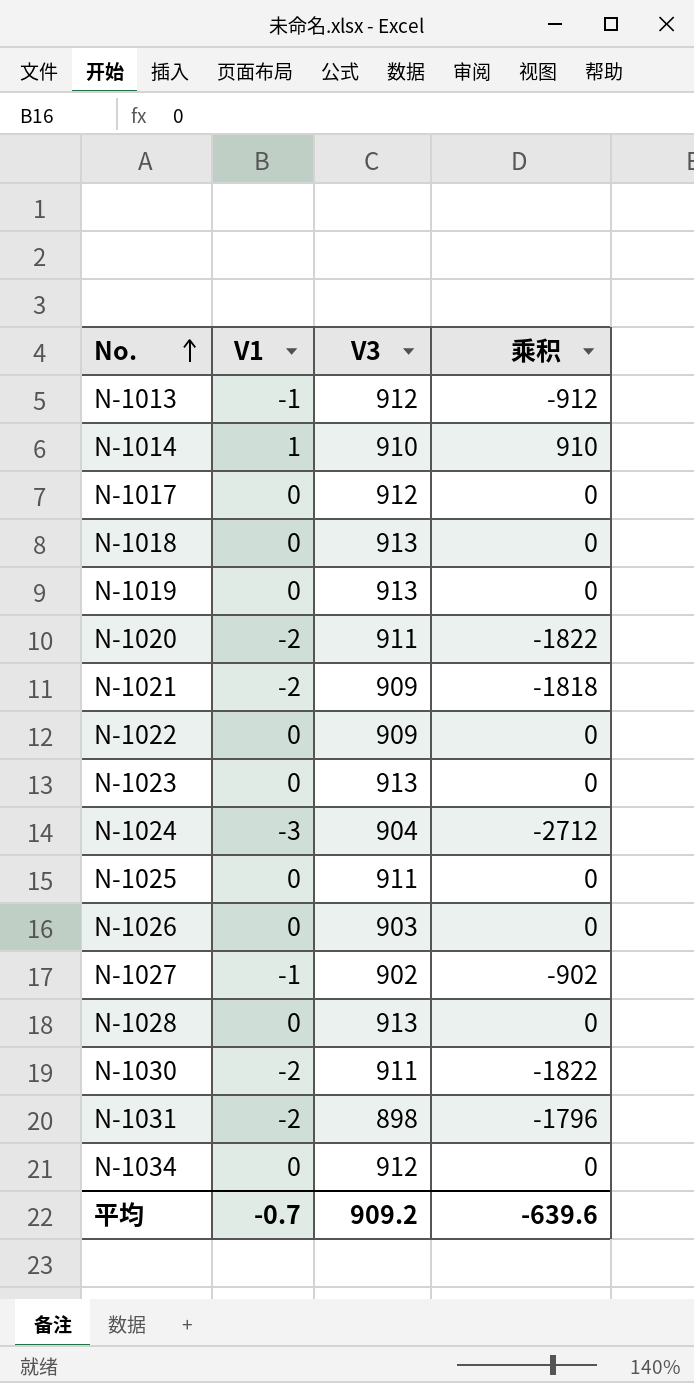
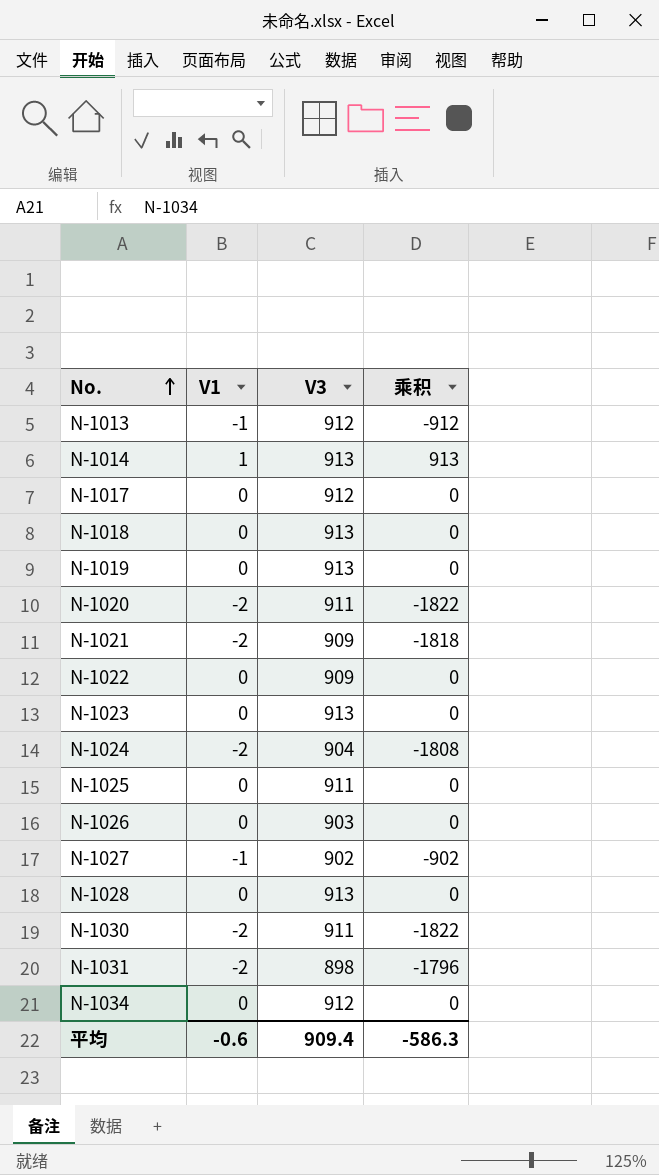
N-1014 | V3: 910 -> 913
N-1014 | 乘积: 910 -> 913
N-1024 | V1: -3 -> -2
N-1024 | 乘积: -2712 -> -1808
平均 | V1: -0.7 -> -0.6
平均 | V3: 909.2 -> 909.4
平均 | 乘积: -639.6 -> -586.3

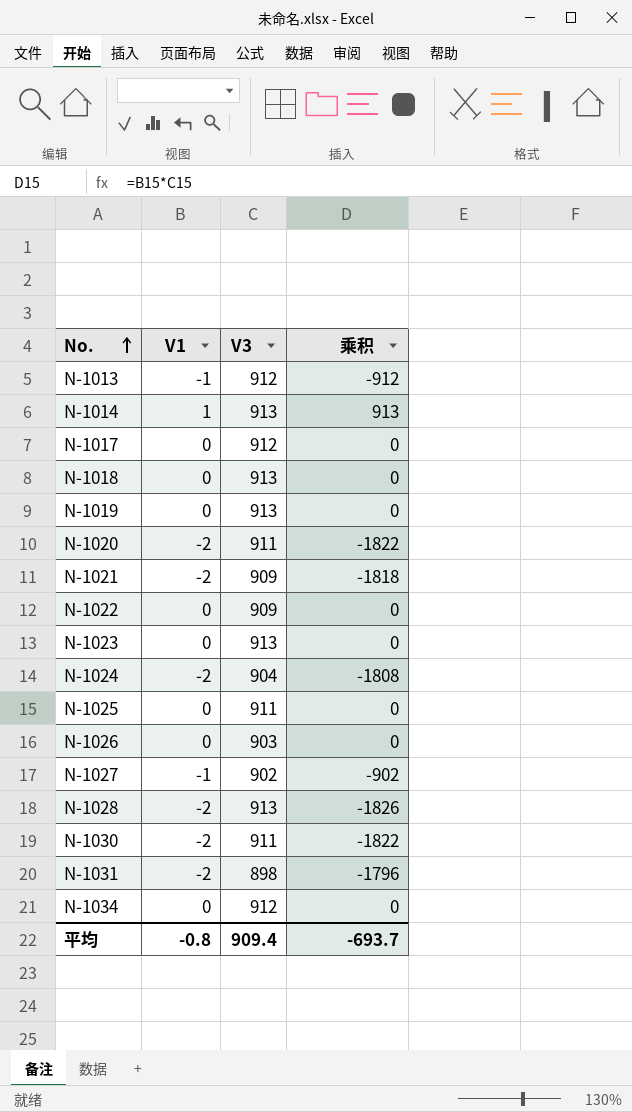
N-1028 | V1: 0 -> -2
N-1028 | 乘积: 0 -> -1826
平均 | V1: -0.6 -> -0.8
平均 | 乘积: -586.3 -> -693.7

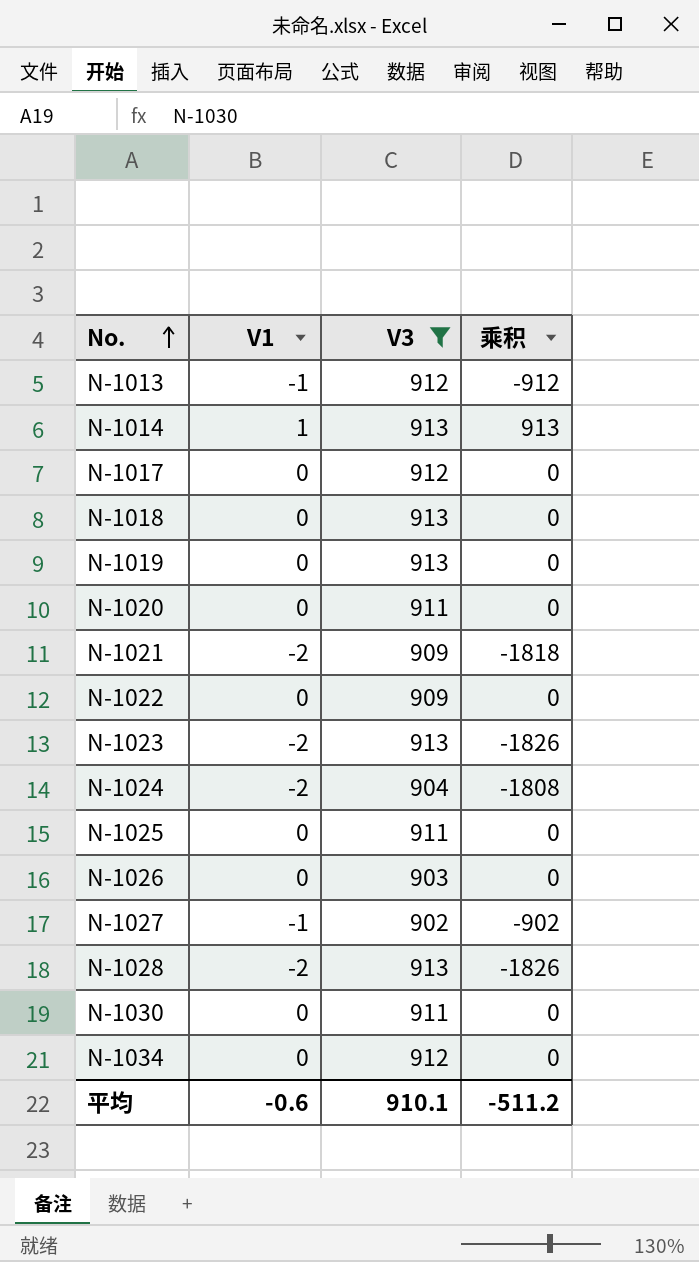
filter: none -> V3 != 898
N-1020 | V1: -2 -> 0
N-1020 | 乘积: -1822 -> 0
N-1023 | V1: 0 -> -2
N-1023 | 乘积: 0 -> -1826
N-1030 | V1: -2 -> 0
N-1030 | 乘积: -1822 -> 0
平均 | V1: -0.8 -> -0.6
平均 | V3: 909.4 -> 910.1
平均 | 乘积: -693.7 -> -511.2

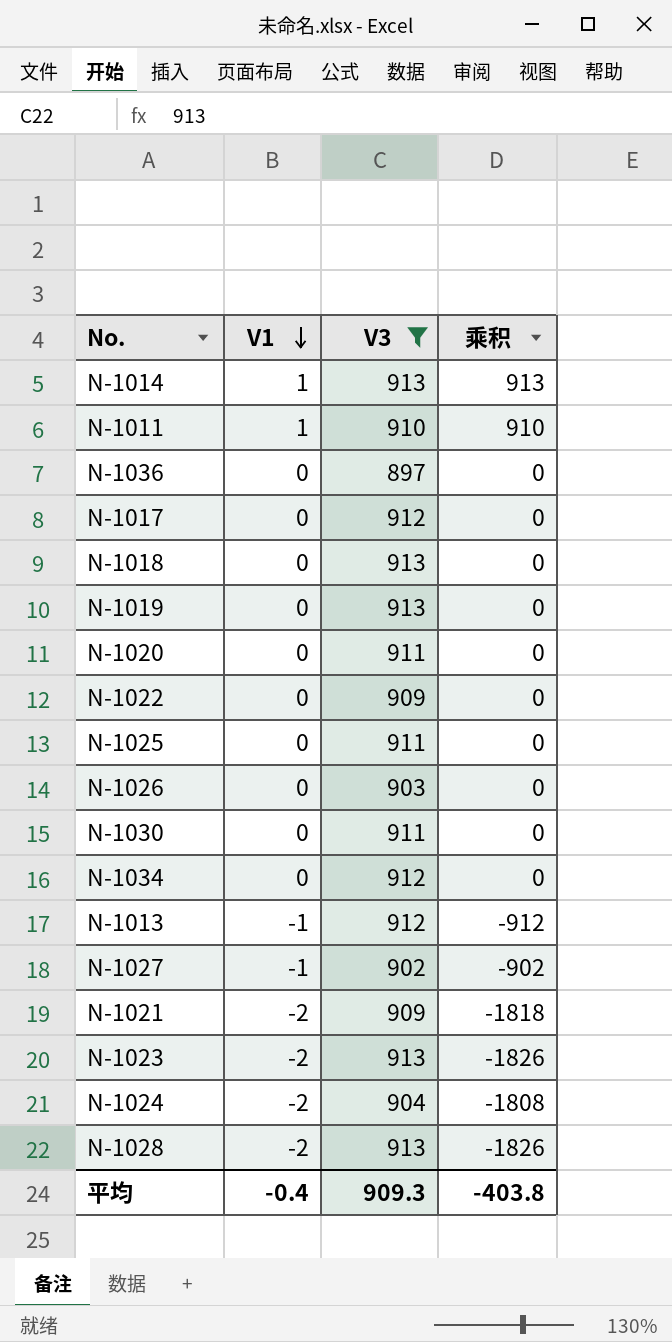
row order: No. ascending -> V1 descending
row N-1011: none -> 1 | 910 | 910
row N-1036: none -> 0 | 897 | 0
平均 | V1: -0.6 -> -0.4
平均 | V3: 910.1 -> 909.3
平均 | 乘积: -511.2 -> -403.8

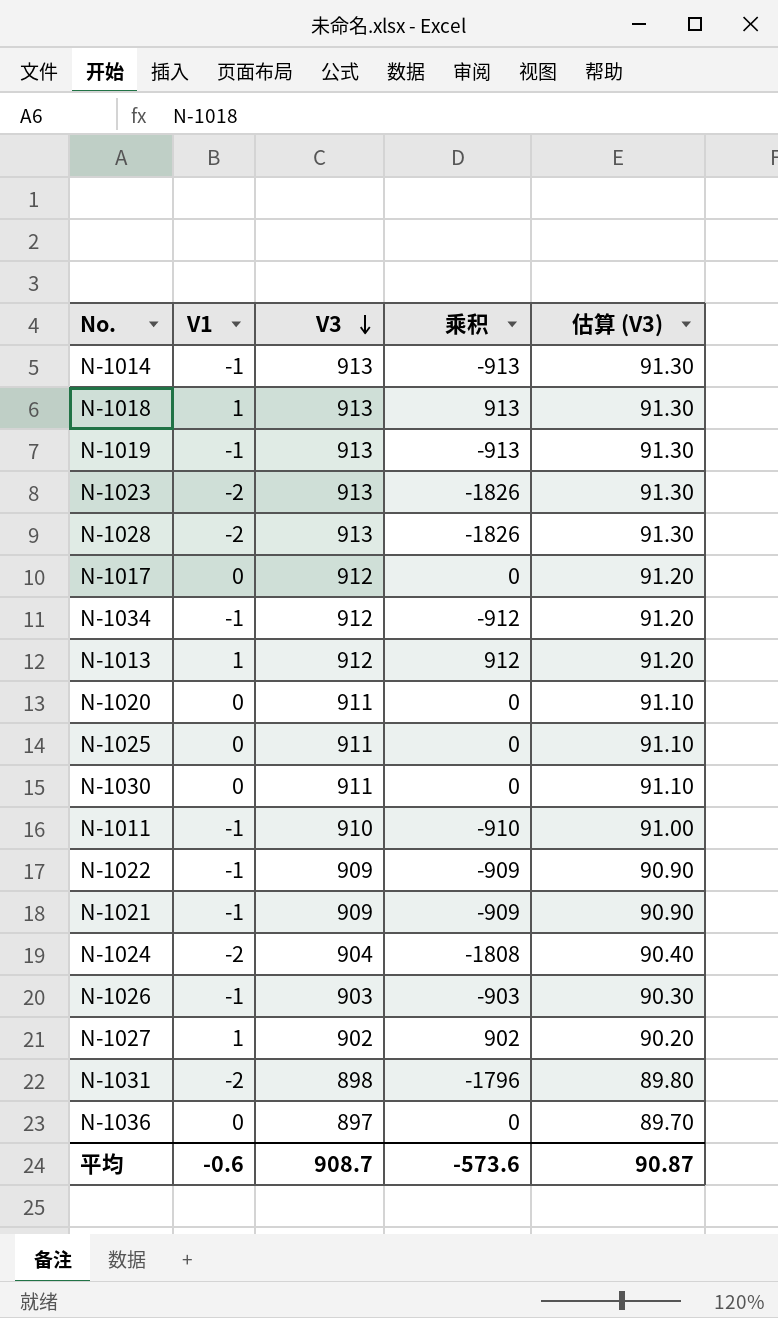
filter: V3 != 898 -> none
row order: V1 descending -> V3 descending
column 估算 (V3) | formula: none -> [V3] * 0.1
N-1014 | V1: 1 -> -1
N-1014 | 乘积: 913 -> -913
N-1018 | V1: 0 -> 1
N-1018 | 乘积: 0 -> 913
N-1019 | V1: 0 -> -1
N-1019 | 乘积: 0 -> -913
N-1034 | V1: 0 -> -1
N-1034 | 乘积: 0 -> -912
N-1013 | V1: -1 -> 1
N-1013 | 乘积: -912 -> 912
N-1011 | V1: 1 -> -1
N-1011 | 乘积: 910 -> -910
N-1022 | V1: 0 -> -1
N-1022 | 乘积: 0 -> -909
N-1021 | V1: -2 -> -1
N-1021 | 乘积: -1818 -> -909
N-1026 | V1: 0 -> -1
N-1026 | 乘积: 0 -> -903
N-1027 | V1: -1 -> 1
N-1027 | 乘积: -902 -> 902
平均 | V1: -0.4 -> -0.6
平均 | V3: 909.3 -> 908.7
平均 | 乘积: -403.8 -> -573.6

